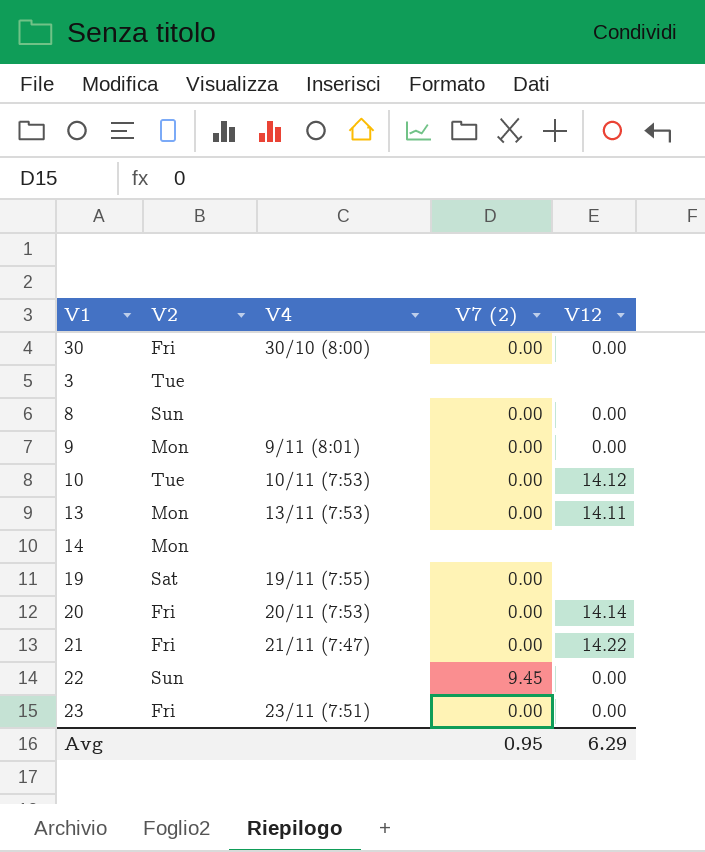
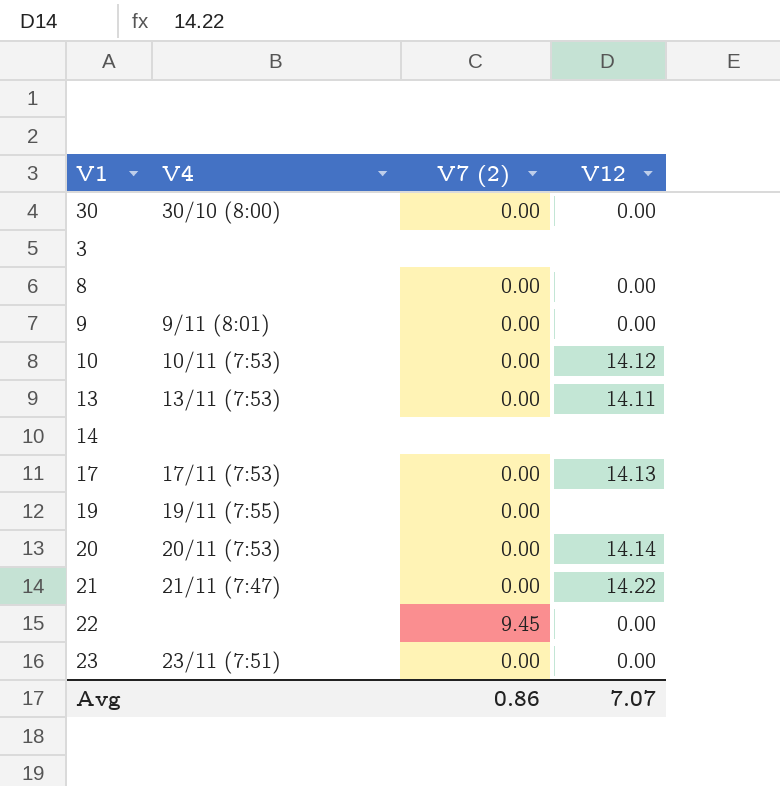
column V2 | position: 2 -> none
row 17: none -> 17/11 (7:53) | 0.00 | 14.13
Avg | V7 (2): 0.95 -> 0.86
Avg | V12: 6.29 -> 7.07

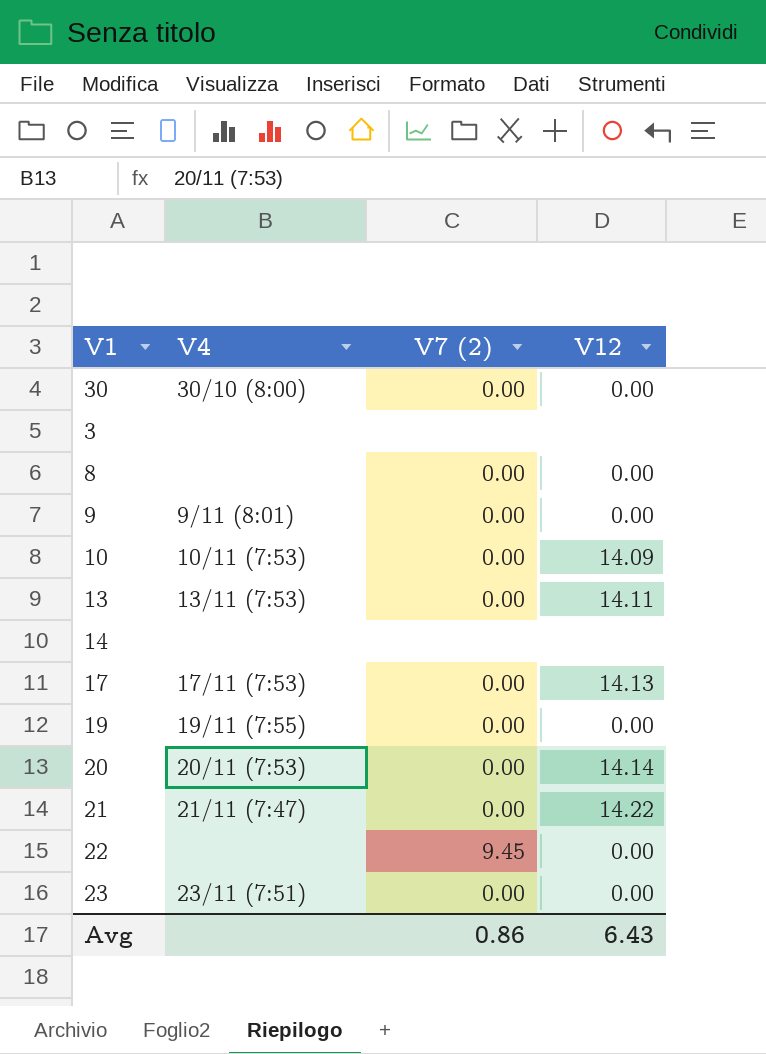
10 | V12: 14.12 -> 14.09
19 | V12: none -> 0.00
Avg | V12: 7.07 -> 6.43

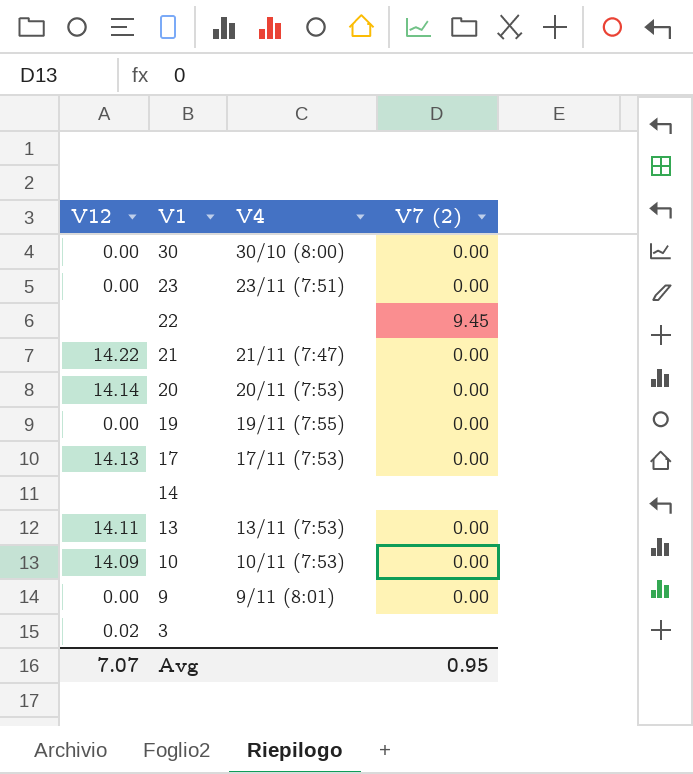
row order: none -> V1 descending
column V12 | position: 4 -> 1
row 8: none | 0.00 | 0.00 -> none
22 | V12: 0.00 -> none
3 | V12: none -> 0.02
Avg | V12: 6.43 -> 7.07
Avg | V7 (2): 0.86 -> 0.95

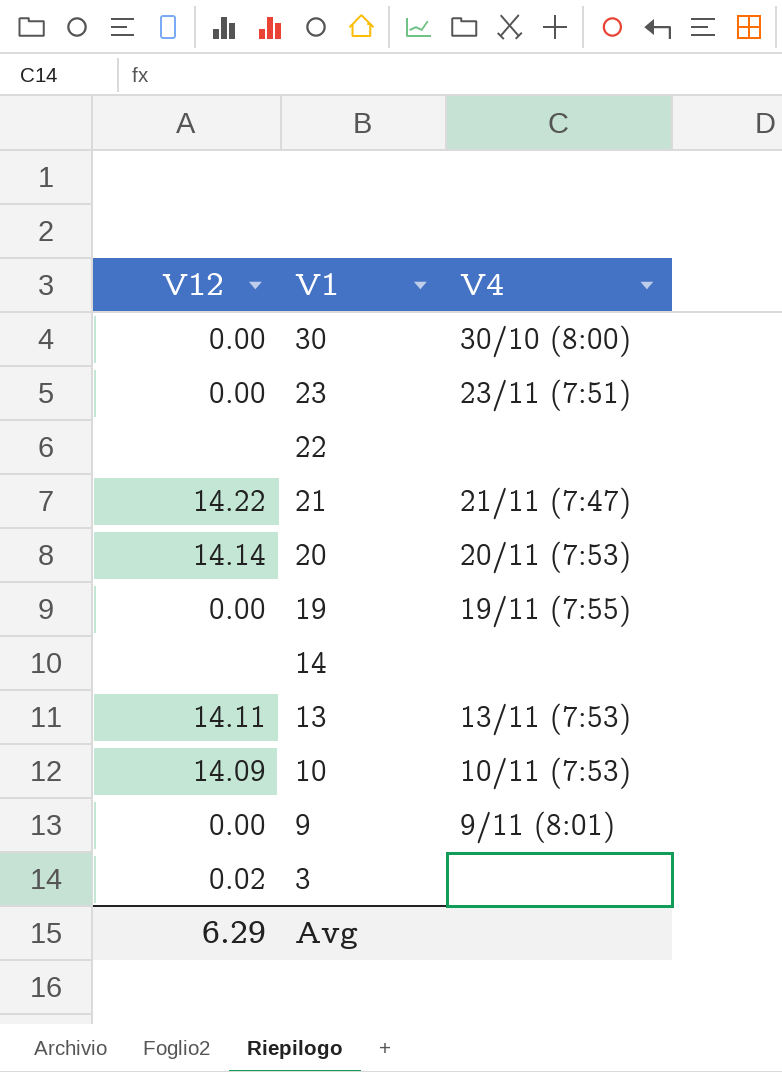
column V7 (2) | position: 4 -> none
row 17: 14.13 | 17/11 (7:53) | 0.00 -> none
Avg | V12: 7.07 -> 6.29

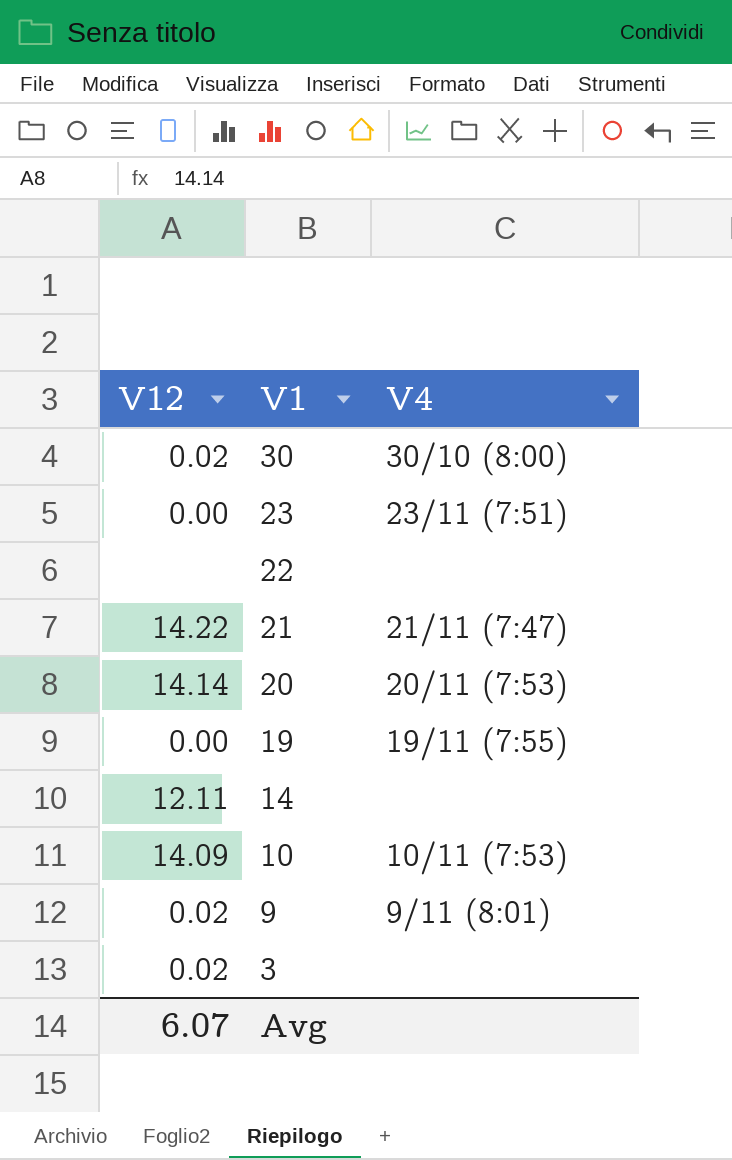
row 13: 14.11 | 13/11 (7:53) -> none
30 | V12: 0.00 -> 0.02
14 | V12: none -> 12.11
9 | V12: 0.00 -> 0.02
Avg | V12: 6.29 -> 6.07

